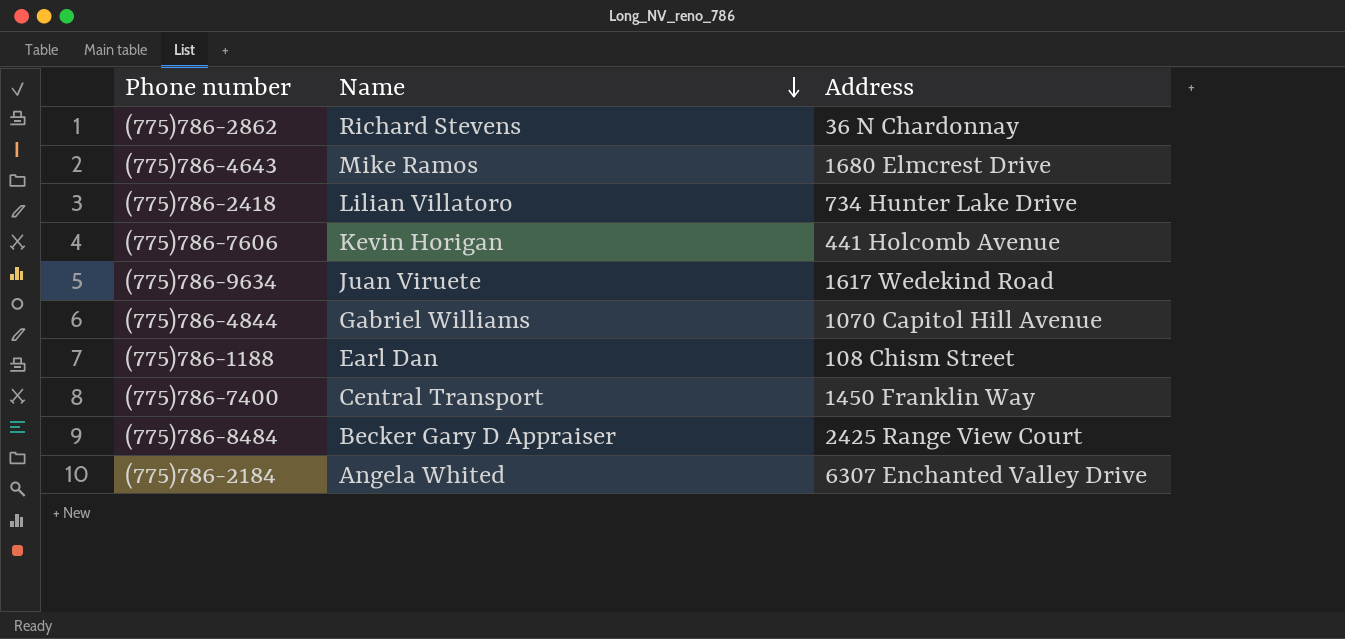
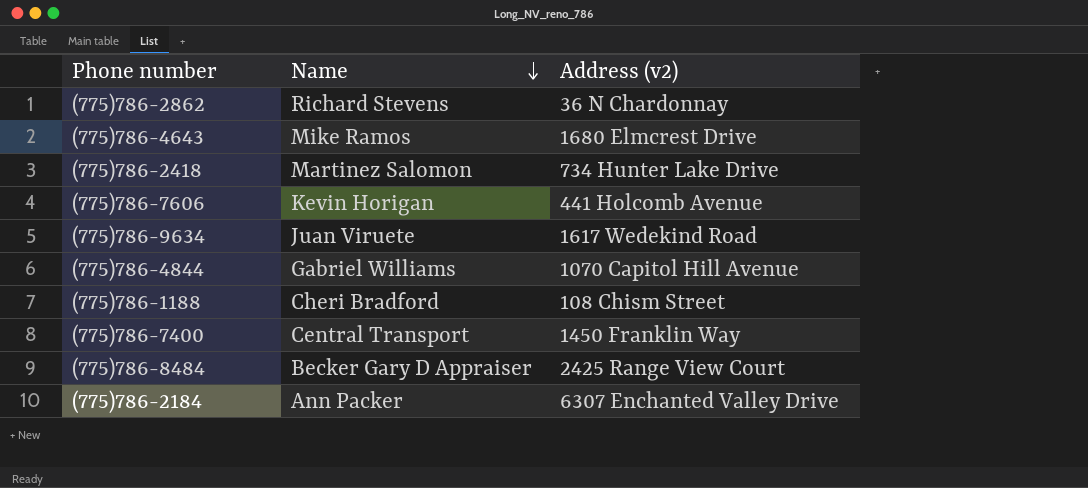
column name: Address -> Address (v2)
(775)786-2418 | Name: Lilian Villatoro -> Martinez Salomon
(775)786-1188 | Name: Earl Dan -> Cheri Bradford
(775)786-2184 | Name: Angela Whited -> Ann Packer

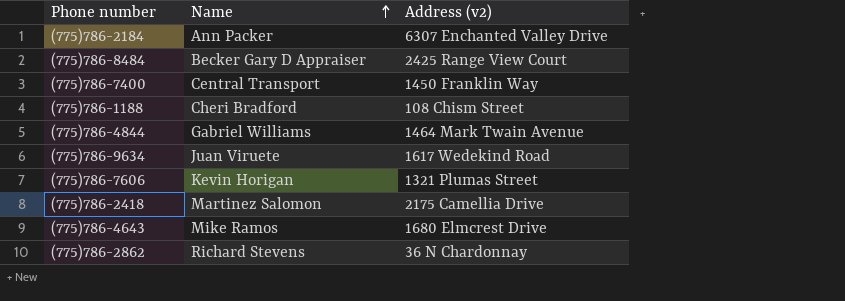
row order: Name descending -> Name ascending
(775)786-4844 | Address (v2): 1070 Capitol Hill Avenue -> 1464 Mark Twain Avenue
(775)786-7606 | Address (v2): 441 Holcomb Avenue -> 1321 Plumas Street
(775)786-2418 | Address (v2): 734 Hunter Lake Drive -> 2175 Camellia Drive

